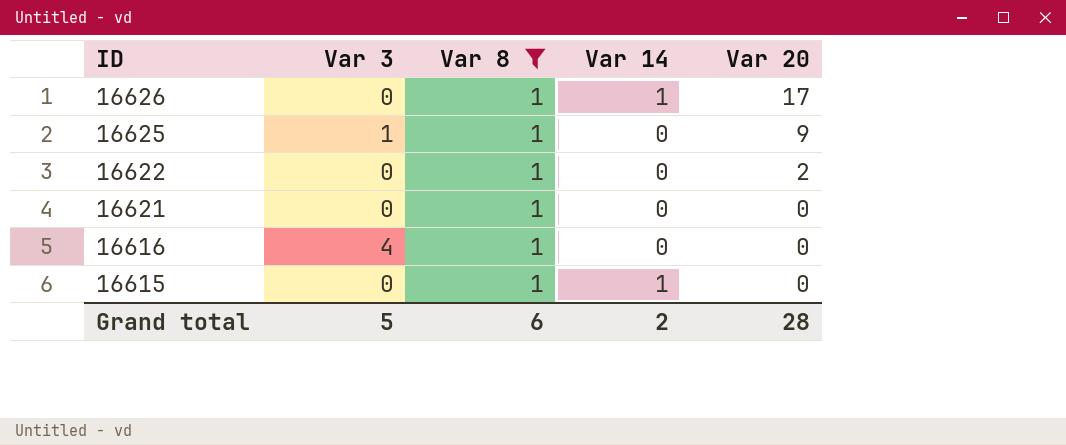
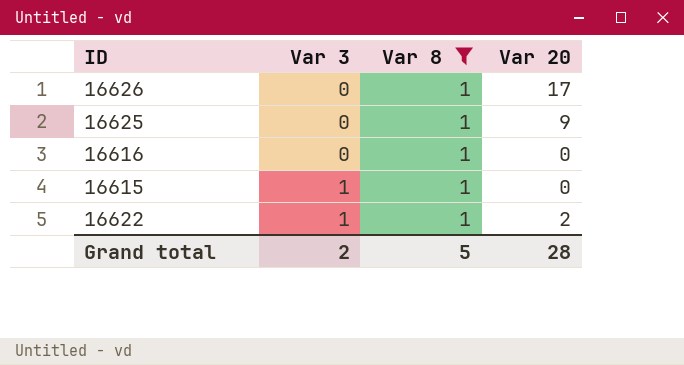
row order: ID descending -> Var 3 ascending
column Var 14 | position: 4 -> none
row 16621: 0 | 1 | 0 | 0 -> none
16625 | Var 3: 1 -> 0
16616 | Var 3: 4 -> 0
16615 | Var 3: 0 -> 1
16622 | Var 3: 0 -> 1
Grand total | Var 3: 5 -> 2
Grand total | Var 8: 6 -> 5

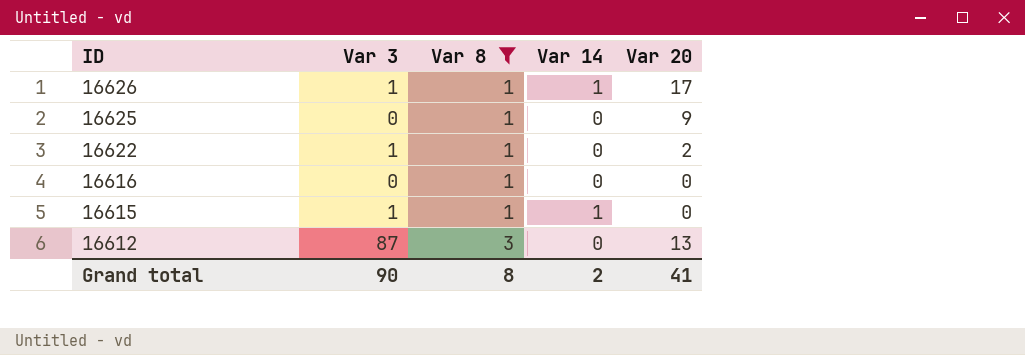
row order: Var 3 ascending -> ID descending
column Var 14 | position: none -> 4
16626 | Var 3: 0 -> 1
row 16612: none -> 87 | 3 | 0 | 13
Grand total | Var 3: 2 -> 90
Grand total | Var 8: 5 -> 8
Grand total | Var 20: 28 -> 41

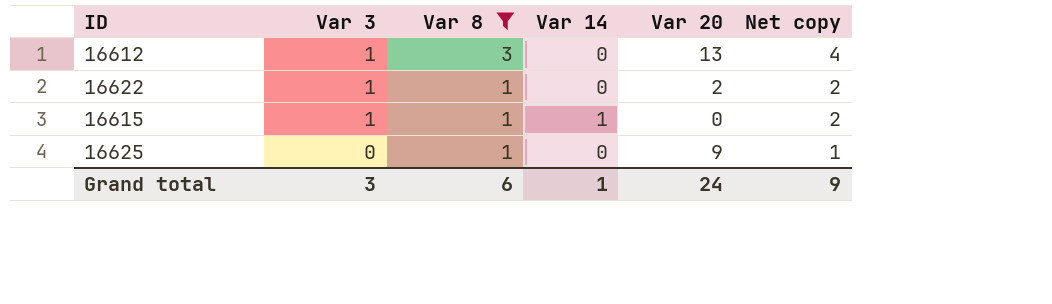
row order: ID descending -> Var 3 descending
column Net copy | formula: none -> [Var 3] + [Var 8]
row 16626: 1 | 1 | 1 | 17 -> none
row 16616: 0 | 1 | 0 | 0 -> none
16612 | Var 3: 87 -> 1
Grand total | Var 3: 90 -> 3
Grand total | Var 8: 8 -> 6
Grand total | Var 14: 2 -> 1
Grand total | Var 20: 41 -> 24

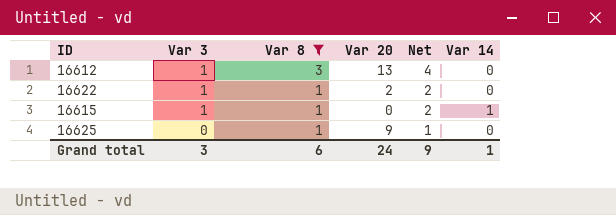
column name: Net copy -> Net
column Var 14 | position: 4 -> 6

